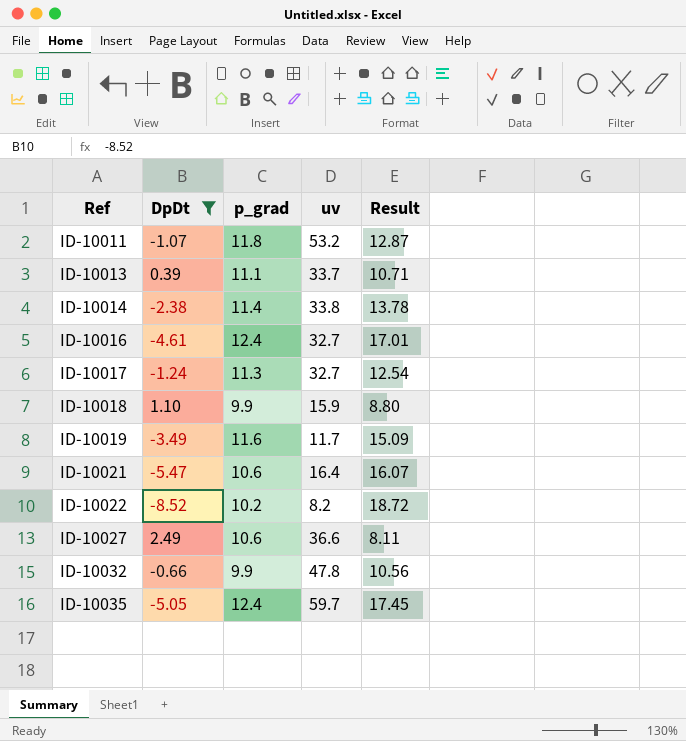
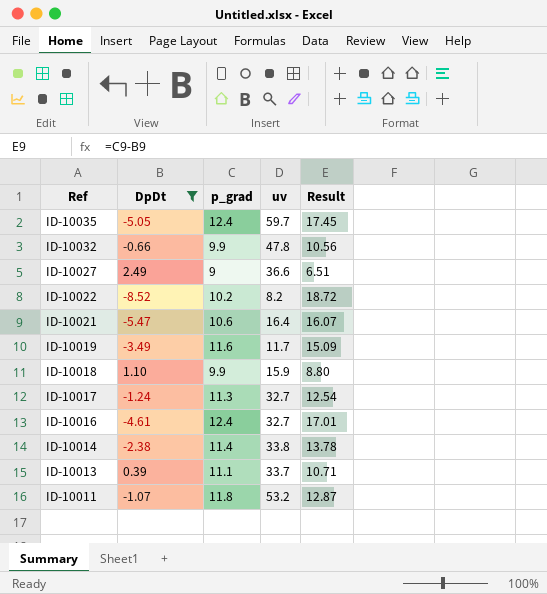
row order: Ref ascending -> Ref descending
ID-10027 | p_grad: 10.6 -> 9
ID-10027 | Result: 8.11 -> 6.51

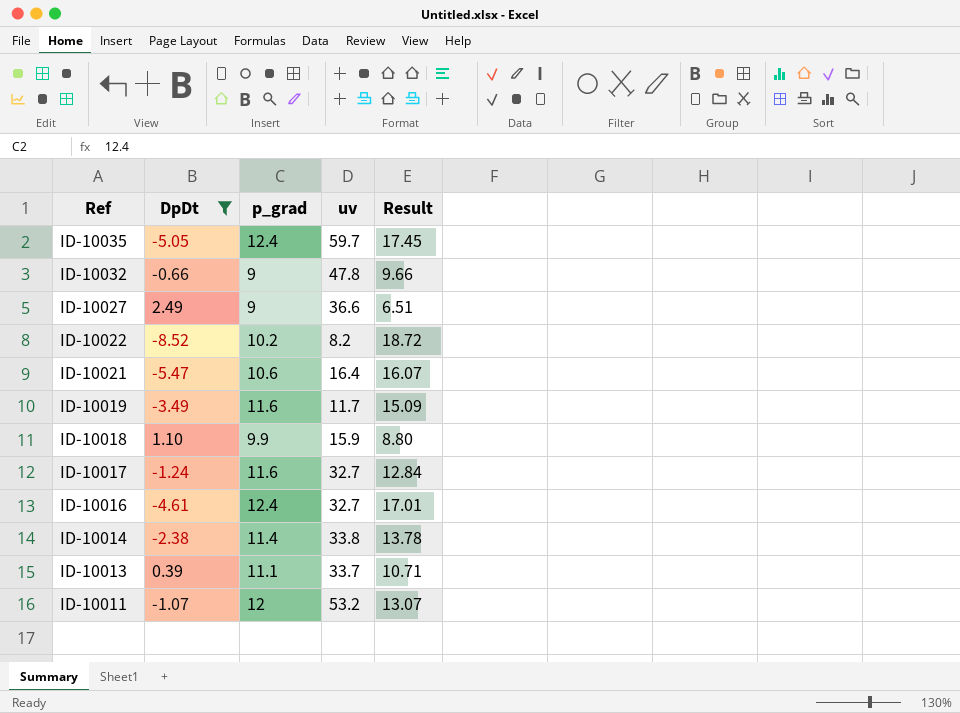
ID-10032 | p_grad: 9.9 -> 9
ID-10032 | Result: 10.56 -> 9.66
ID-10017 | p_grad: 11.3 -> 11.6
ID-10017 | Result: 12.54 -> 12.84
ID-10011 | p_grad: 11.8 -> 12
ID-10011 | Result: 12.87 -> 13.07

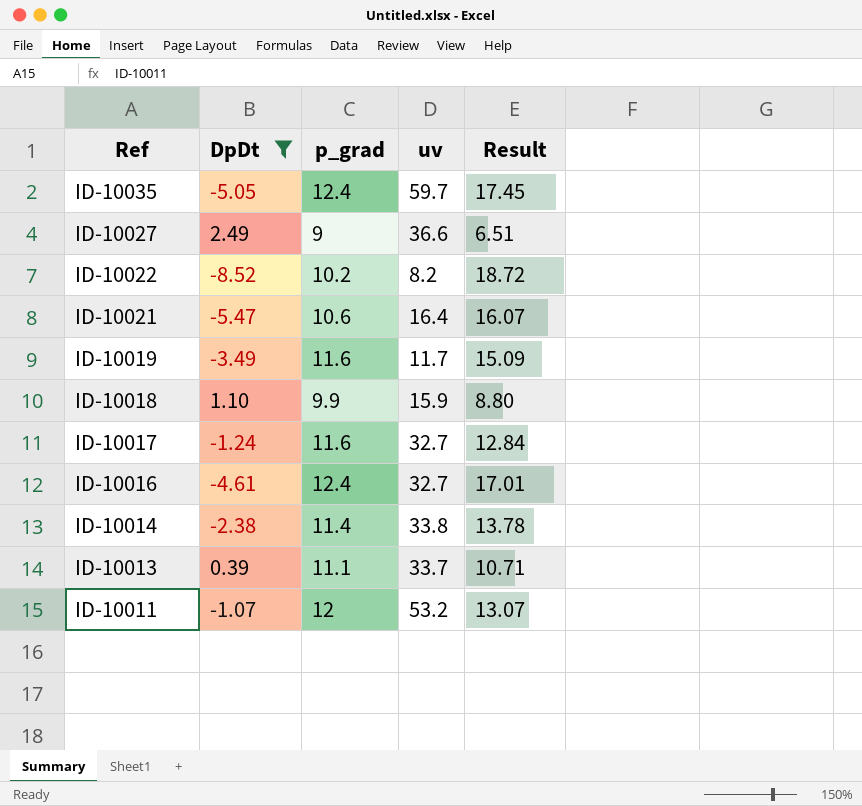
row ID-10032: -0.66 | 9 | 47.8 | 9.66 -> none

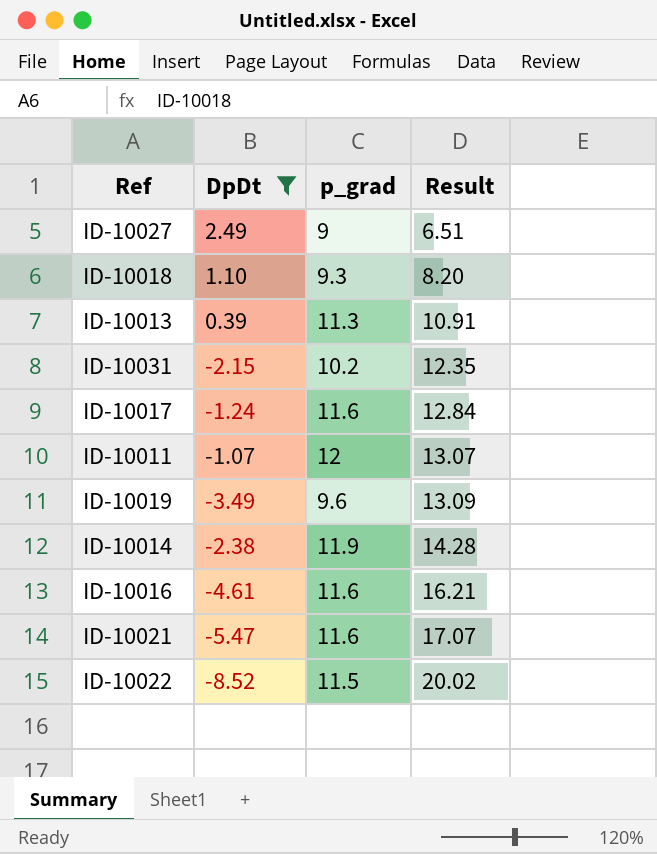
row order: Ref descending -> Result ascending
column uv | position: 4 -> none
row ID-10035: -5.05 | 12.4 | 59.7 | 17.45 -> none
ID-10018 | p_grad: 9.9 -> 9.3
ID-10018 | Result: 8.80 -> 8.20
ID-10013 | p_grad: 11.1 -> 11.3
ID-10013 | Result: 10.71 -> 10.91
row ID-10031: none -> -2.15 | 10.2 | 12.35
ID-10019 | p_grad: 11.6 -> 9.6
ID-10019 | Result: 15.09 -> 13.09
ID-10014 | p_grad: 11.4 -> 11.9
ID-10014 | Result: 13.78 -> 14.28
ID-10016 | p_grad: 12.4 -> 11.6
ID-10016 | Result: 17.01 -> 16.21
ID-10021 | p_grad: 10.6 -> 11.6
ID-10021 | Result: 16.07 -> 17.07
ID-10022 | p_grad: 10.2 -> 11.5
ID-10022 | Result: 18.72 -> 20.02

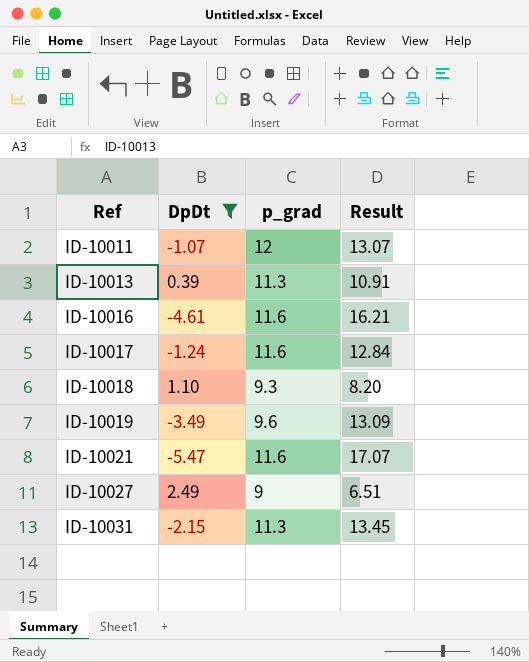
row order: Result ascending -> Ref ascending
row ID-10014: -2.38 | 11.9 | 14.28 -> none
row ID-10022: -8.52 | 11.5 | 20.02 -> none
ID-10031 | p_grad: 10.2 -> 11.3
ID-10031 | Result: 12.35 -> 13.45

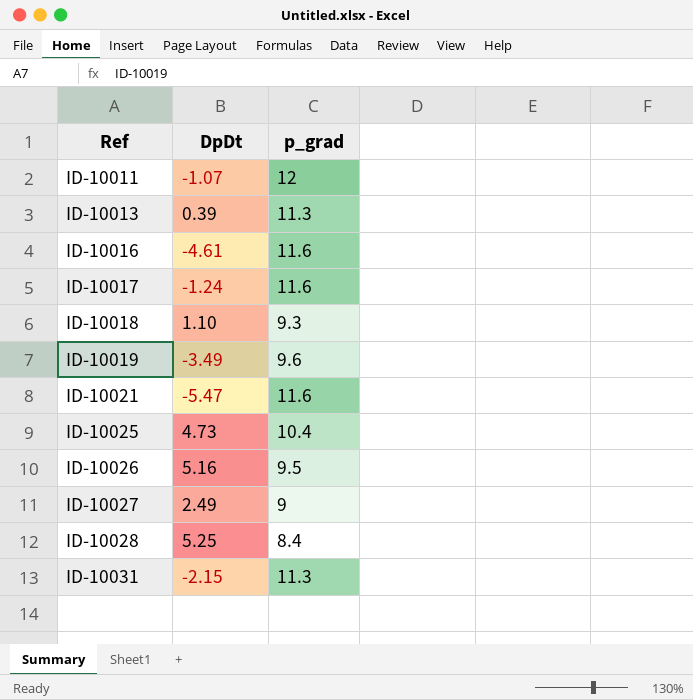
filter: DpDt <= 2.49 -> none
column Result | formula: [p_grad] - [DpDt] -> none

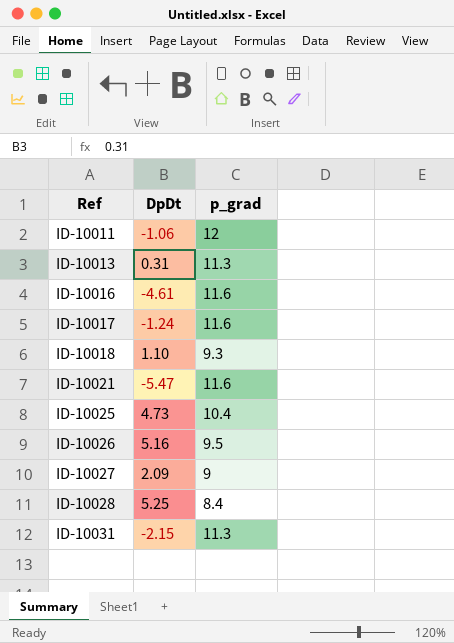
row ID-10019: -3.49 | 9.6 -> none
ID-10011 | DpDt: -1.07 -> -1.06
ID-10013 | DpDt: 0.39 -> 0.31
ID-10027 | DpDt: 2.49 -> 2.09

